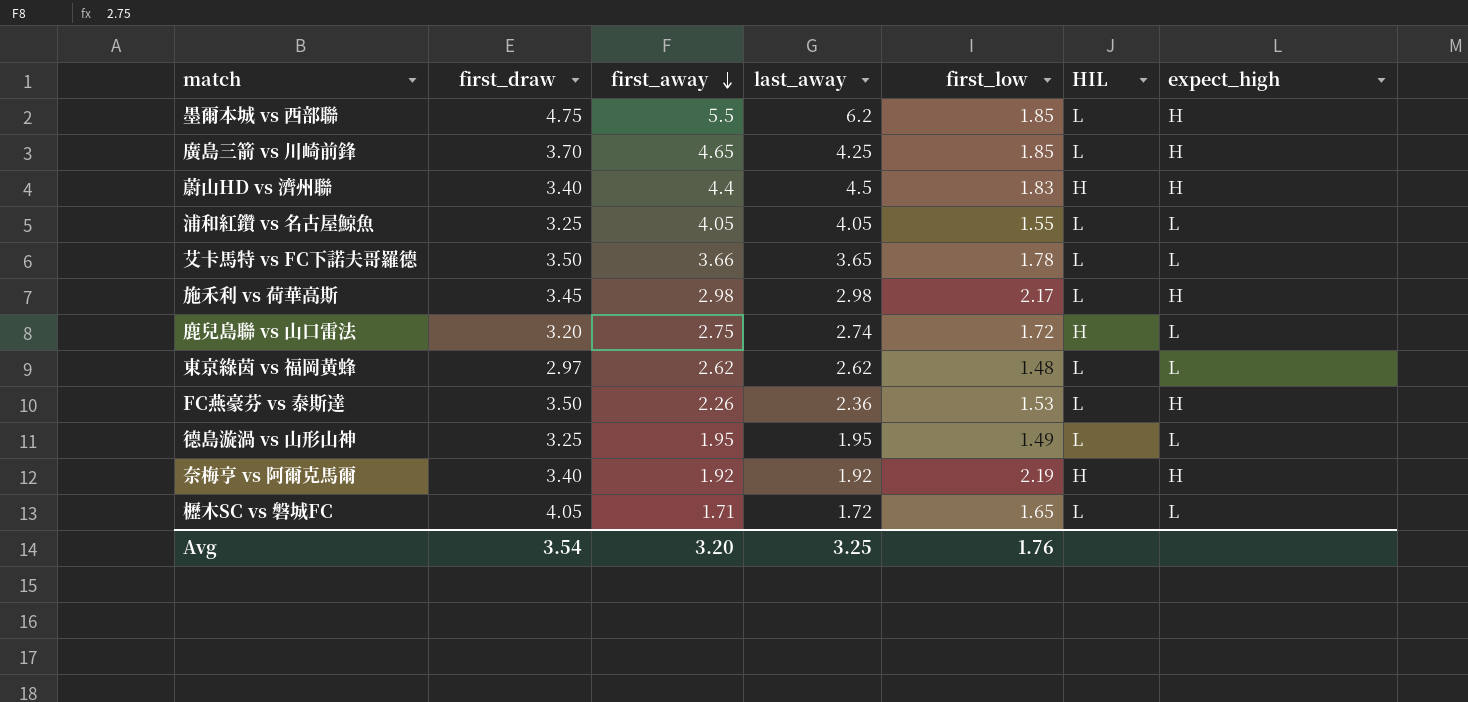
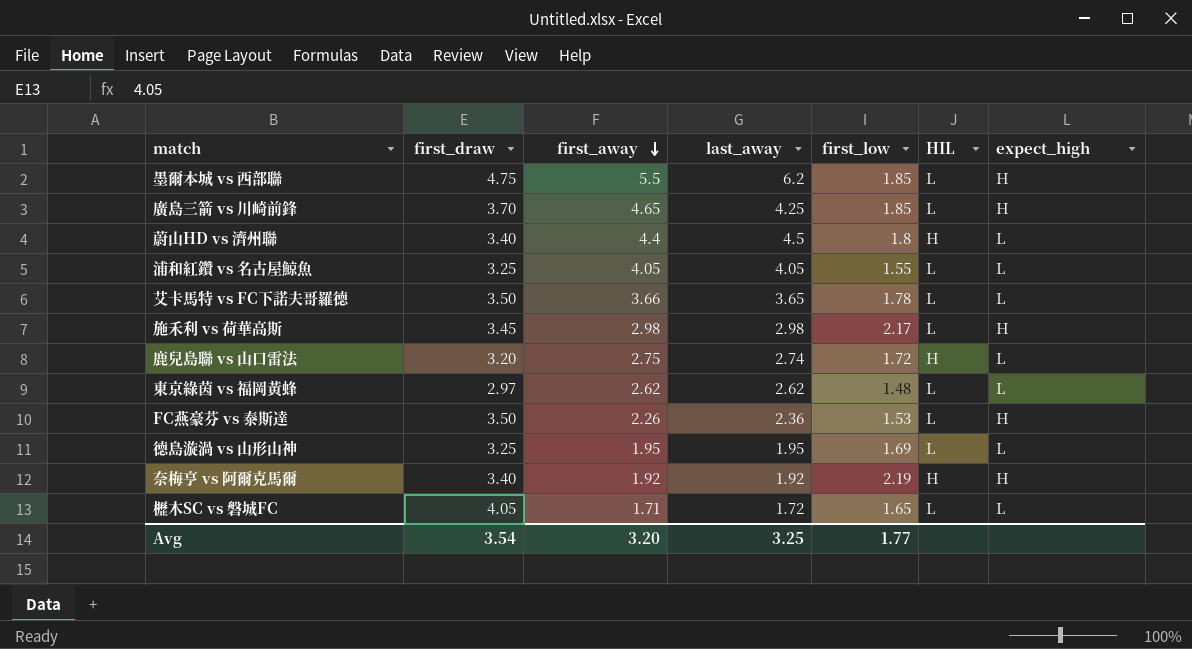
蔚山HD vs 濟州聯 | first_low: 1.83 -> 1.8
蔚山HD vs 濟州聯 | expect_high: H -> L
德島漩渦 vs 山形山神 | first_low: 1.49 -> 1.69
Avg | first_low: 1.76 -> 1.77

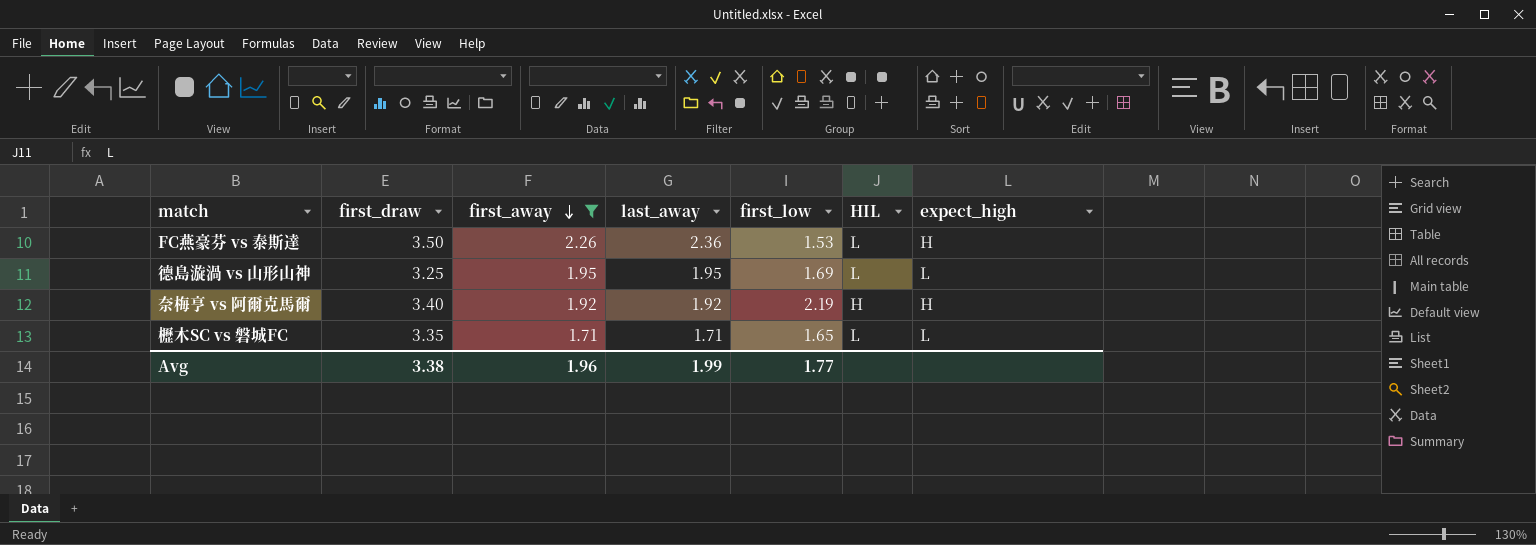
filter: none -> first_away <= 2.26
櫪木SC vs 磐城FC | first_draw: 4.05 -> 3.35
櫪木SC vs 磐城FC | last_away: 1.72 -> 1.71
Avg | first_draw: 3.54 -> 3.38
Avg | first_away: 3.20 -> 1.96
Avg | last_away: 3.25 -> 1.99

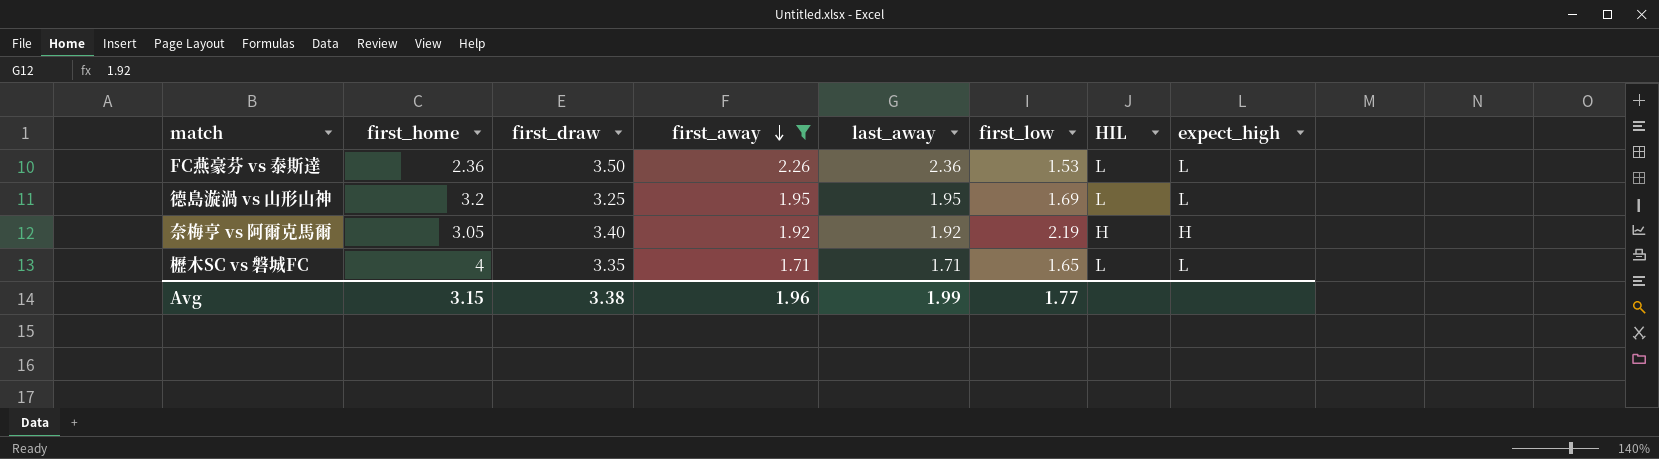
column first_home | position: none -> 2
FC燕豪芬 vs 泰斯達 | expect_high: H -> L

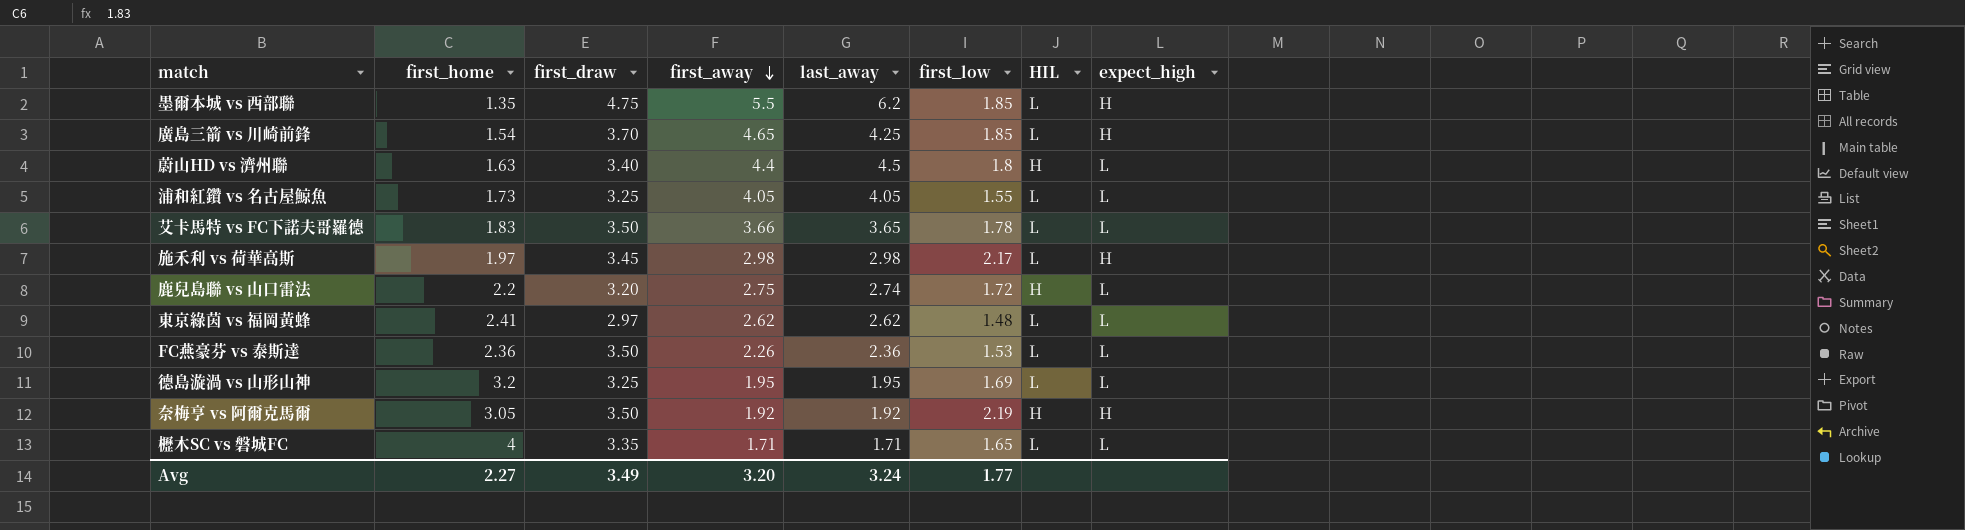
filter: first_away <= 2.26 -> none
奈梅亨 vs 阿爾克馬爾 | first_draw: 3.40 -> 3.50
Avg | first_home: 3.15 -> 2.27
Avg | first_draw: 3.38 -> 3.49
Avg | first_away: 1.96 -> 3.20
Avg | last_away: 1.99 -> 3.24

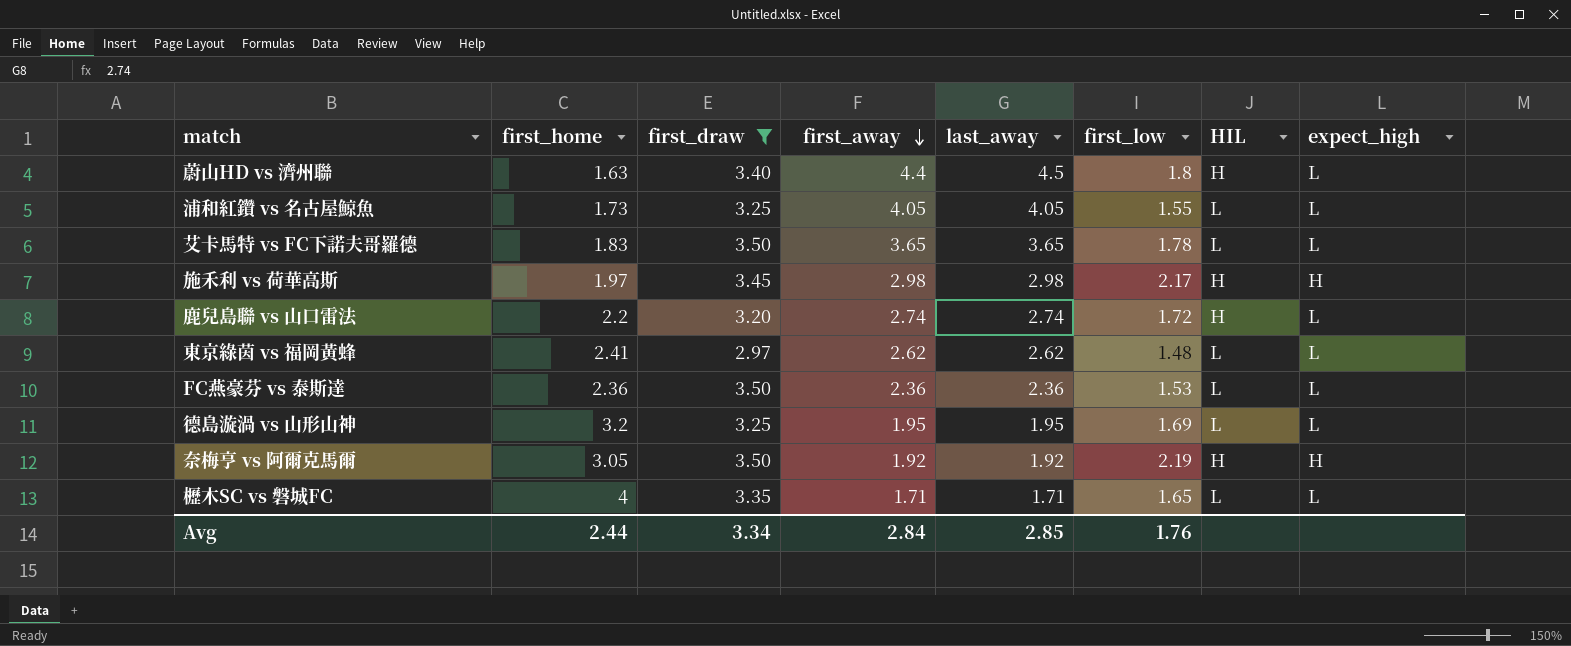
filter: none -> first_draw <= 3.50
艾卡馬特 vs FC下諾夫哥羅德 | first_away: 3.66 -> 3.65
施禾利 vs 荷華高斯 | HIL: L -> H
鹿兒島聯 vs 山口雷法 | first_away: 2.75 -> 2.74
FC燕豪芬 vs 泰斯達 | first_away: 2.26 -> 2.36
Avg | first_home: 2.27 -> 2.44
Avg | first_draw: 3.49 -> 3.34
Avg | first_away: 3.20 -> 2.84
Avg | last_away: 3.24 -> 2.85
Avg | first_low: 1.77 -> 1.76

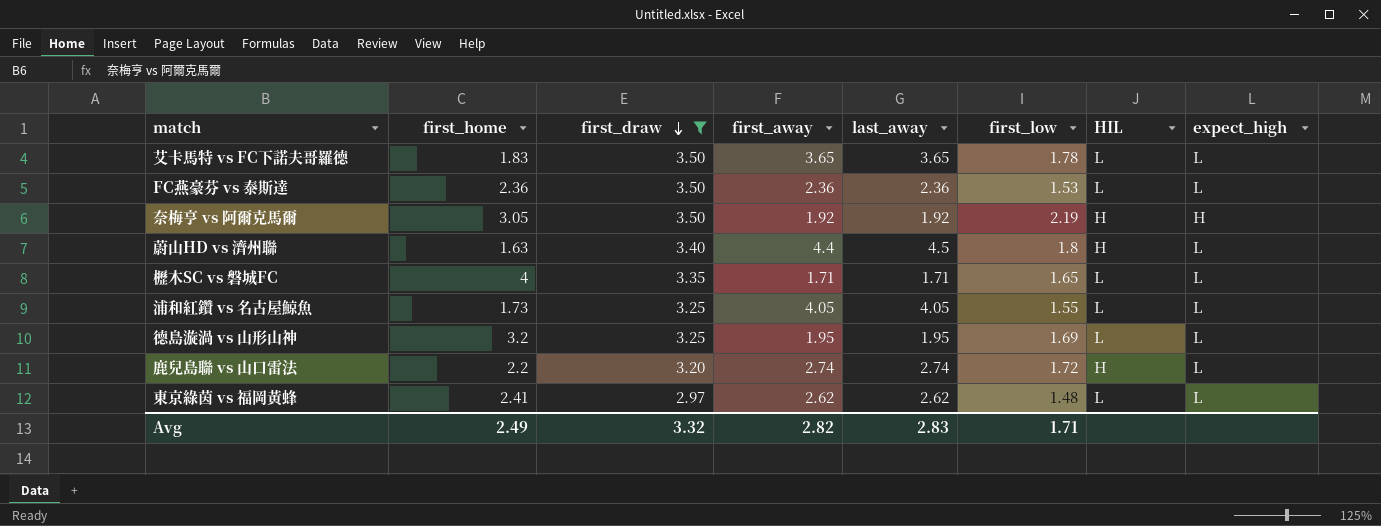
row order: first_away descending -> first_draw descending
row 施禾利 vs 荷華高斯: 1.97 | 3.45 | 2.98 | 2.98 | 2.17 | H | H -> none
Avg | first_home: 2.44 -> 2.49
Avg | first_draw: 3.34 -> 3.32
Avg | first_away: 2.84 -> 2.82
Avg | last_away: 2.85 -> 2.83
Avg | first_low: 1.76 -> 1.71

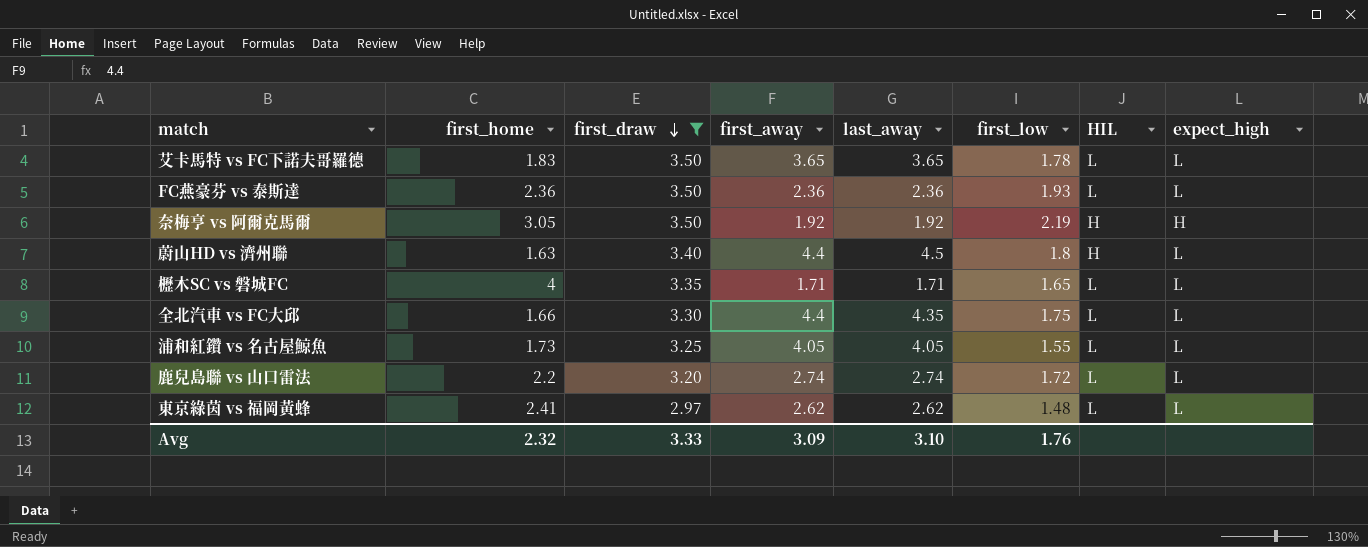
row 德島漩渦 vs 山形山神: 3.2 | 3.25 | 1.95 | 1.95 | 1.69 | L | L -> none
FC燕豪芬 vs 泰斯達 | first_low: 1.53 -> 1.93
row 全北汽車 vs FC大邱: none -> 1.66 | 3.30 | 4.4 | 4.35 | 1.75 | L | L
鹿兒島聯 vs 山口雷法 | HIL: H -> L
Avg | first_home: 2.49 -> 2.32
Avg | first_draw: 3.32 -> 3.33
Avg | first_away: 2.82 -> 3.09
Avg | last_away: 2.83 -> 3.10
Avg | first_low: 1.71 -> 1.76

